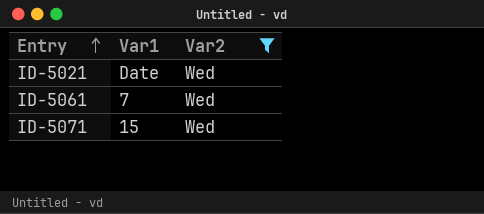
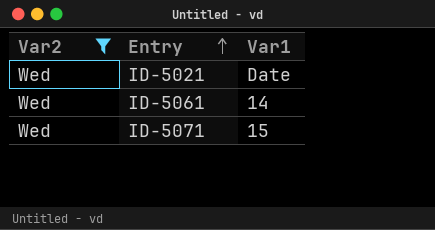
column Var2 | position: 3 -> 1
ID-5061 | Var1: 7 -> 14

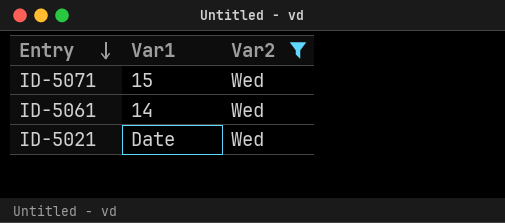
row order: Entry ascending -> Entry descending
column Var2 | position: 1 -> 3

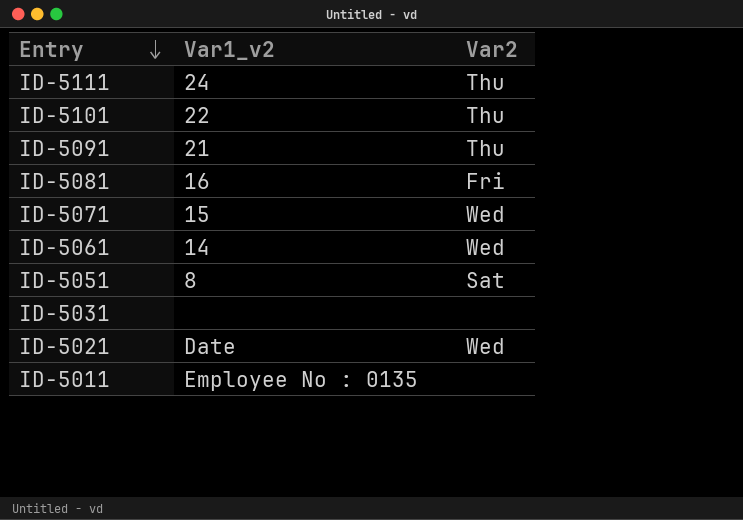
filter: Var2 = Wed -> none
column name: Var1 -> Var1_v2

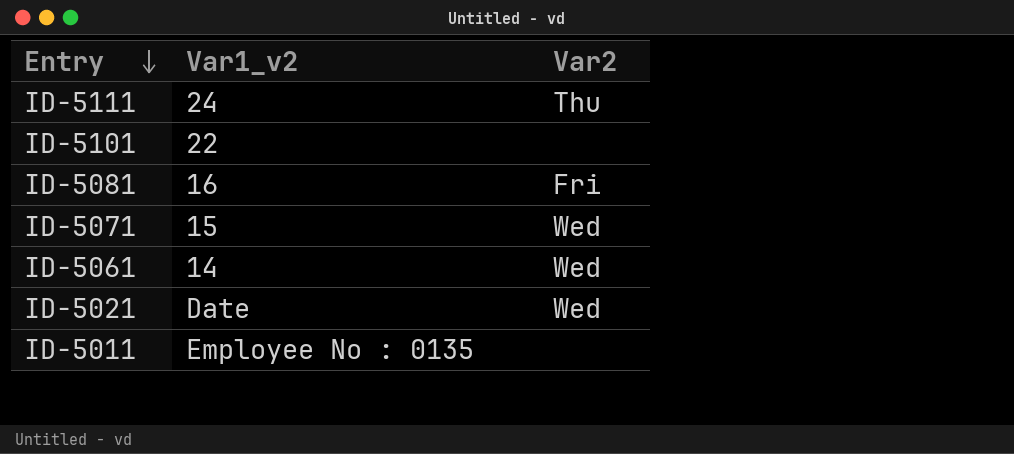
row ID-5091: 21 | Thu -> none
row ID-5051: 8 | Sat -> none
row ID-5031: none | none -> none
ID-5101 | Var2: Thu -> none

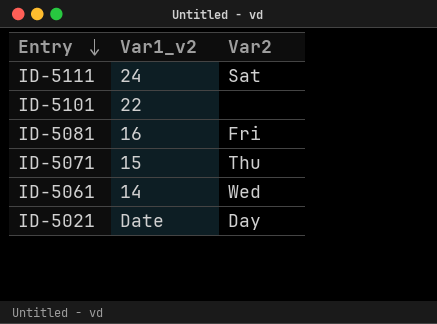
row ID-5011: Employee No : 0135 | none -> none
ID-5111 | Var2: Thu -> Sat
ID-5071 | Var2: Wed -> Thu
ID-5021 | Var2: Wed -> Day

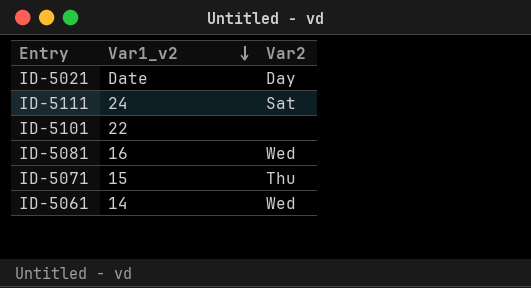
row order: Entry descending -> Var1_v2 descending
ID-5081 | Var2: Fri -> Wed

